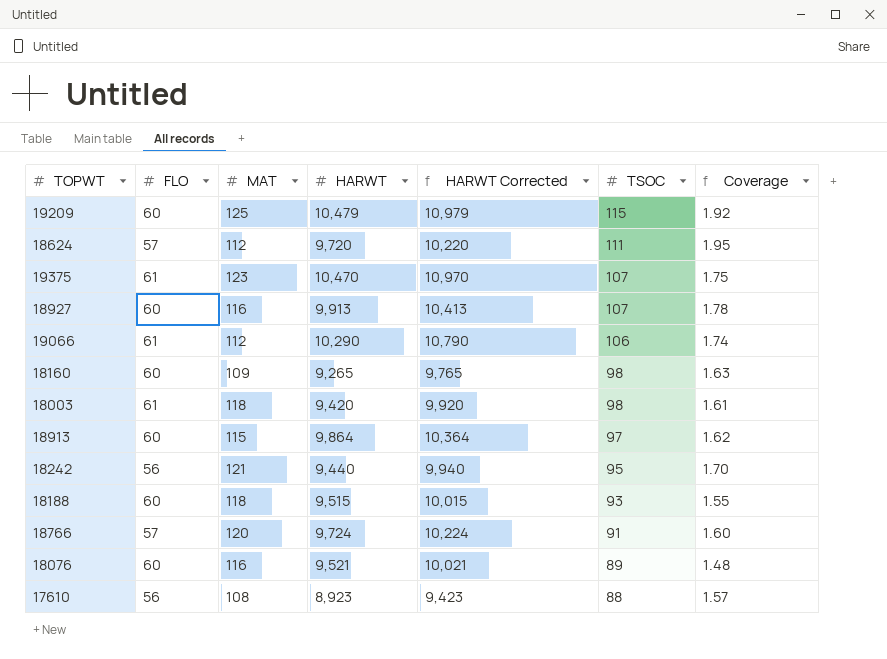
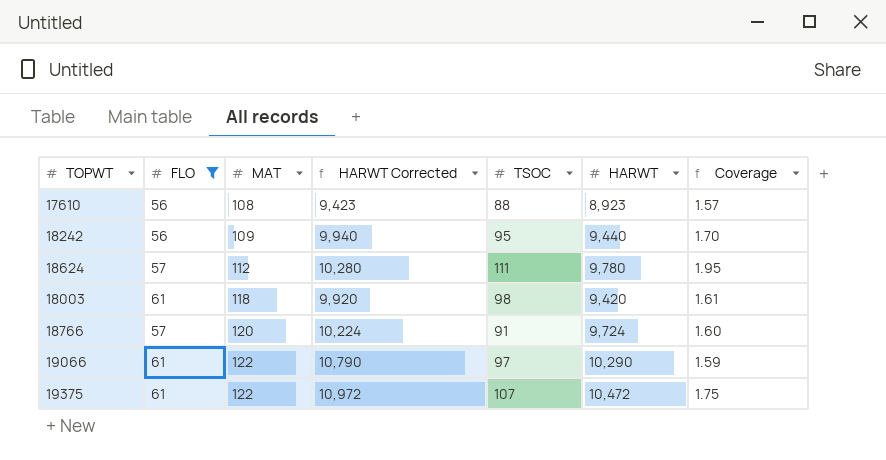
filter: none -> FLO != 60
row order: TSOC descending -> MAT ascending
column HARWT | position: 4 -> 6
18242 | MAT: 121 -> 109
18624 | HARWT Corrected: 10,220 -> 10,280
18624 | HARWT: 9,720 -> 9,780
19066 | MAT: 112 -> 122
19066 | TSOC: 106 -> 97
19066 | Coverage: 1.74 -> 1.59
19375 | MAT: 123 -> 122
19375 | HARWT Corrected: 10,970 -> 10,972
19375 | HARWT: 10,470 -> 10,472

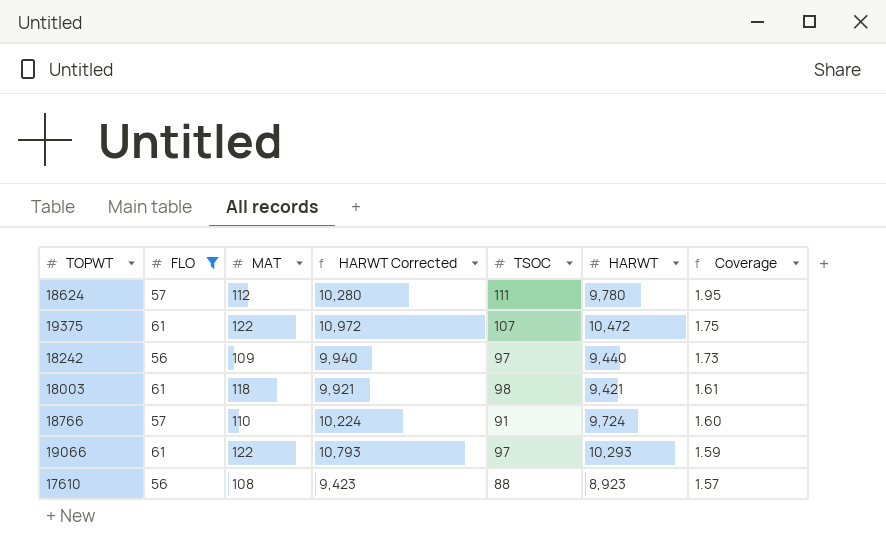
row order: MAT ascending -> Coverage descending
18242 | TSOC: 95 -> 97
18242 | Coverage: 1.70 -> 1.73
18003 | HARWT Corrected: 9,920 -> 9,921
18003 | HARWT: 9,420 -> 9,421
18766 | MAT: 120 -> 110
19066 | HARWT Corrected: 10,790 -> 10,793
19066 | HARWT: 10,290 -> 10,293

